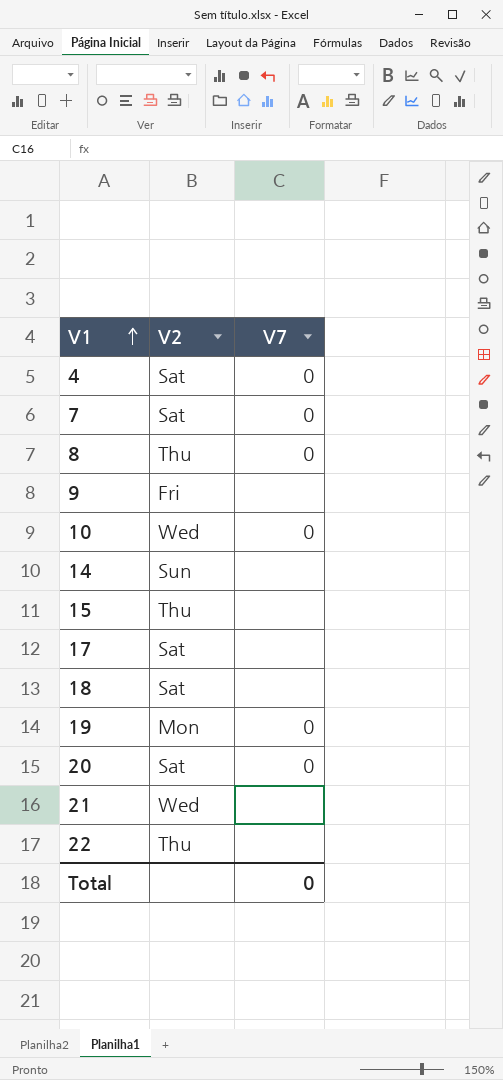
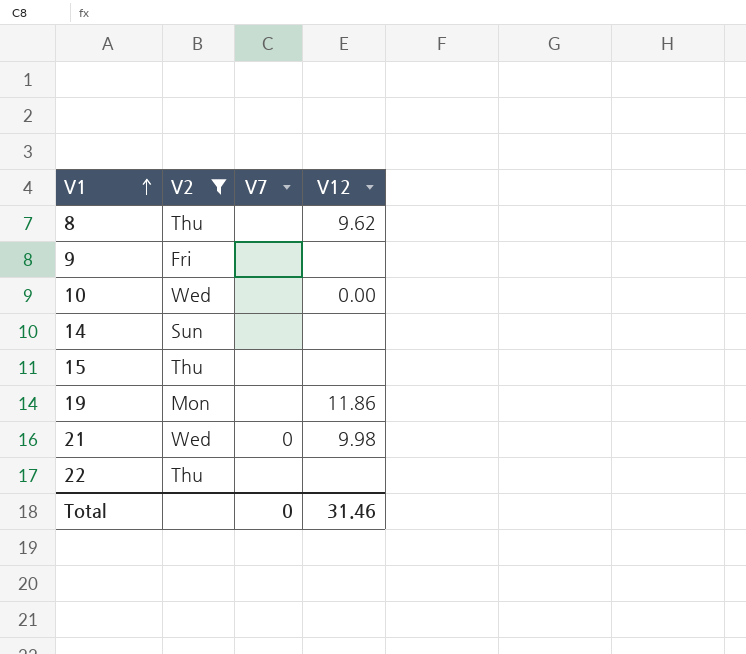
filter: none -> V2 != Sat
column V12 | position: none -> 4
8 | V7: 0 -> none
10 | V7: 0 -> none
19 | V7: 0 -> none
21 | V7: none -> 0

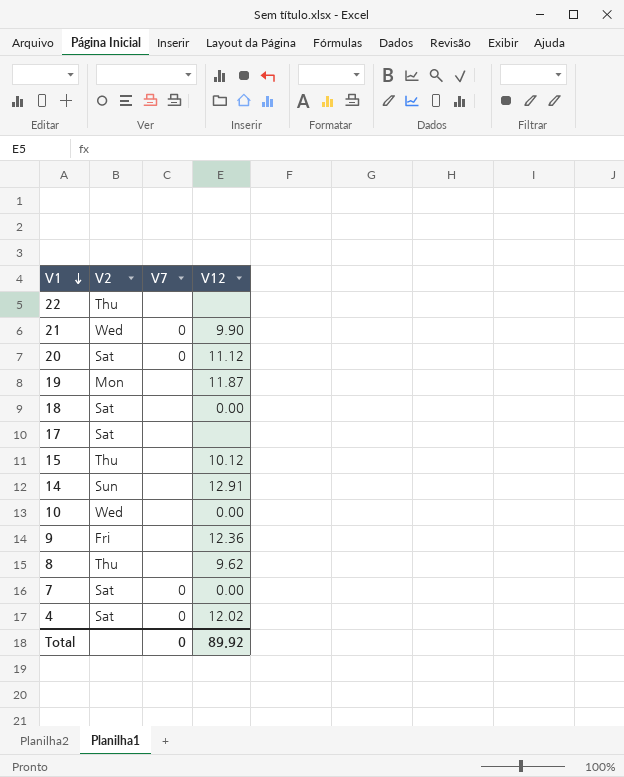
filter: V2 != Sat -> none
row order: V1 ascending -> V1 descending
21 | V12: 9.98 -> 9.90
19 | V12: 11.86 -> 11.87
15 | V12: none -> 10.12
14 | V12: none -> 12.91
9 | V12: none -> 12.36
Total | V12: 31.46 -> 89.92

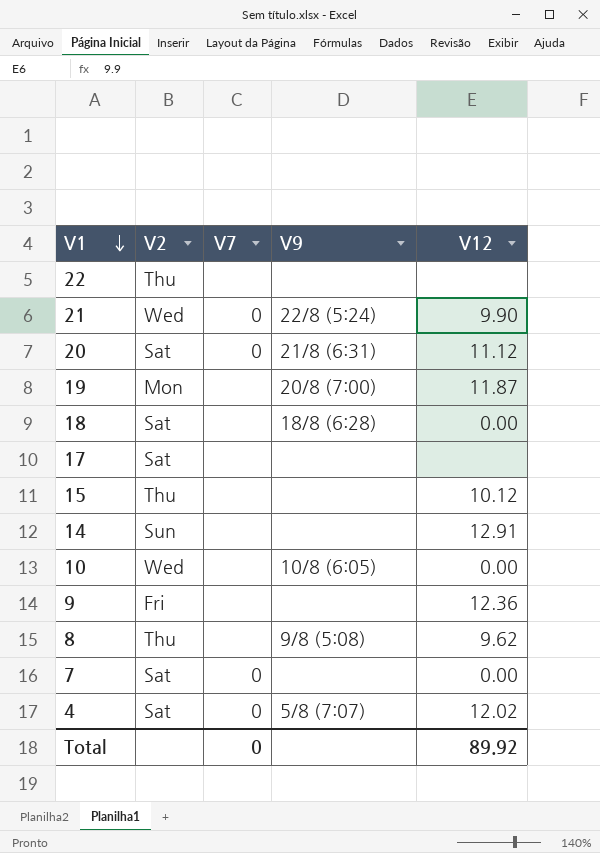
column V9 | position: none -> 4

